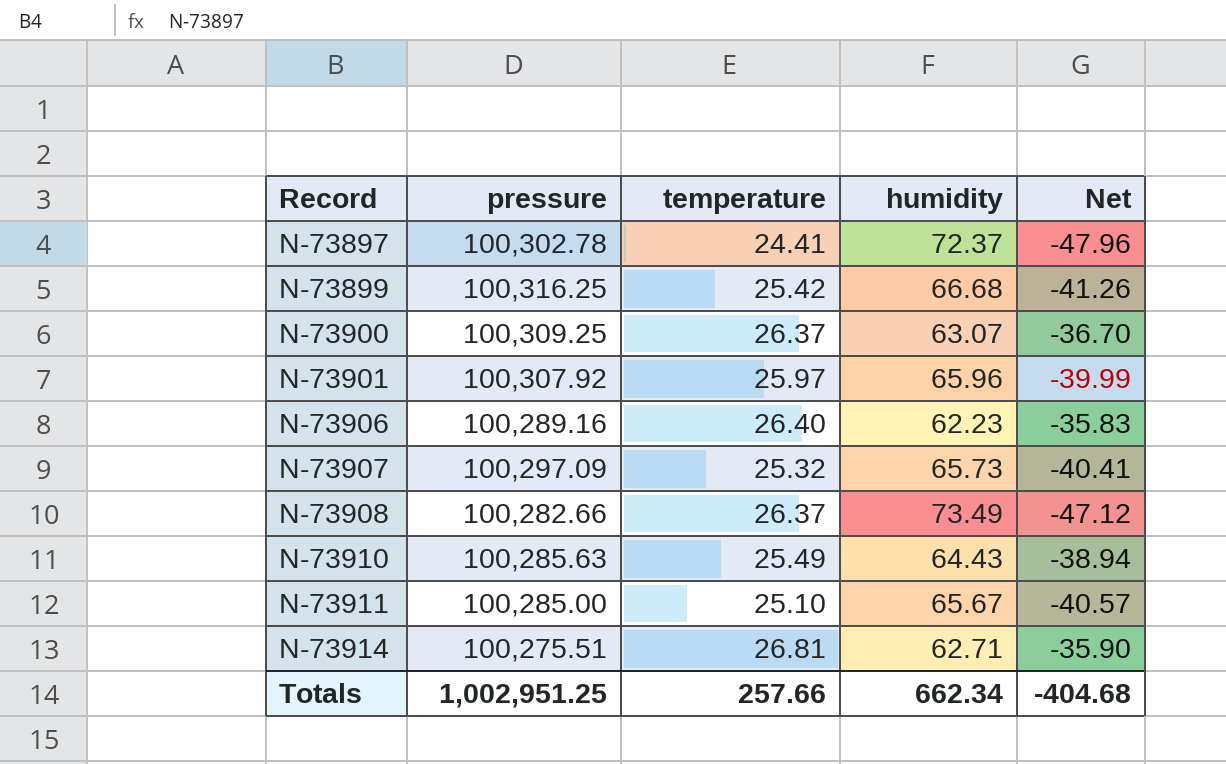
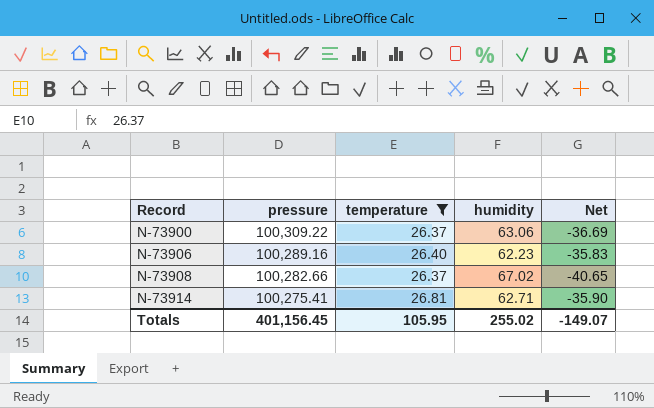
filter: none -> temperature >= 26.37
N-73900 | pressure: 100,309.25 -> 100,309.22
N-73900 | humidity: 63.07 -> 63.06
N-73900 | Net: -36.70 -> -36.69
N-73908 | humidity: 73.49 -> 67.02
N-73908 | Net: -47.12 -> -40.65
N-73914 | pressure: 100,275.51 -> 100,275.41
Totals | pressure: 1,002,951.25 -> 401,156.45
Totals | temperature: 257.66 -> 105.95
Totals | humidity: 662.34 -> 255.02
Totals | Net: -404.68 -> -149.07

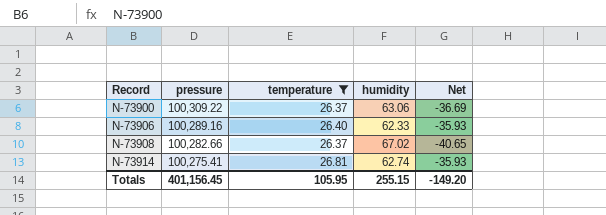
N-73906 | humidity: 62.23 -> 62.33
N-73906 | Net: -35.83 -> -35.93
N-73914 | humidity: 62.71 -> 62.74
N-73914 | Net: -35.90 -> -35.93
Totals | humidity: 255.02 -> 255.15
Totals | Net: -149.07 -> -149.20

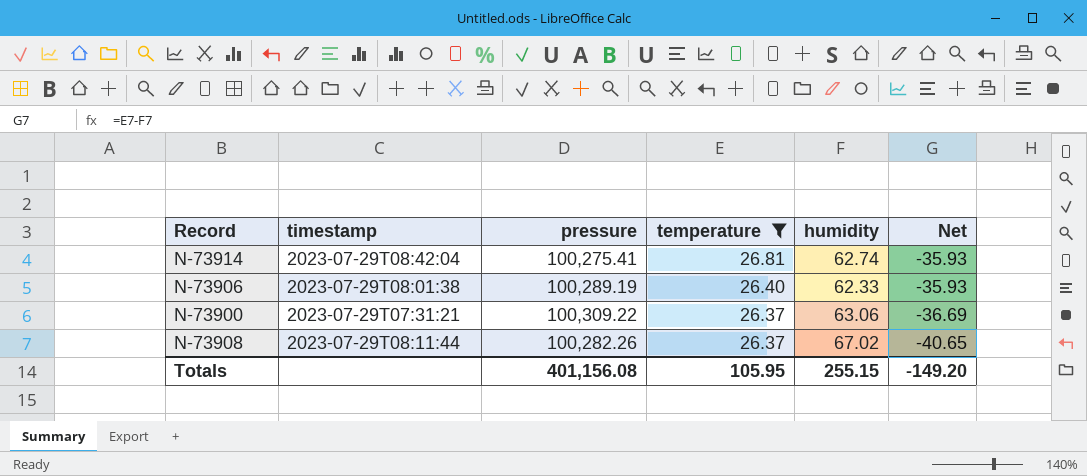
row order: Record ascending -> temperature descending
column timestamp | position: none -> 2
N-73906 | pressure: 100,289.16 -> 100,289.19
N-73908 | pressure: 100,282.66 -> 100,282.26
Totals | pressure: 401,156.45 -> 401,156.08

